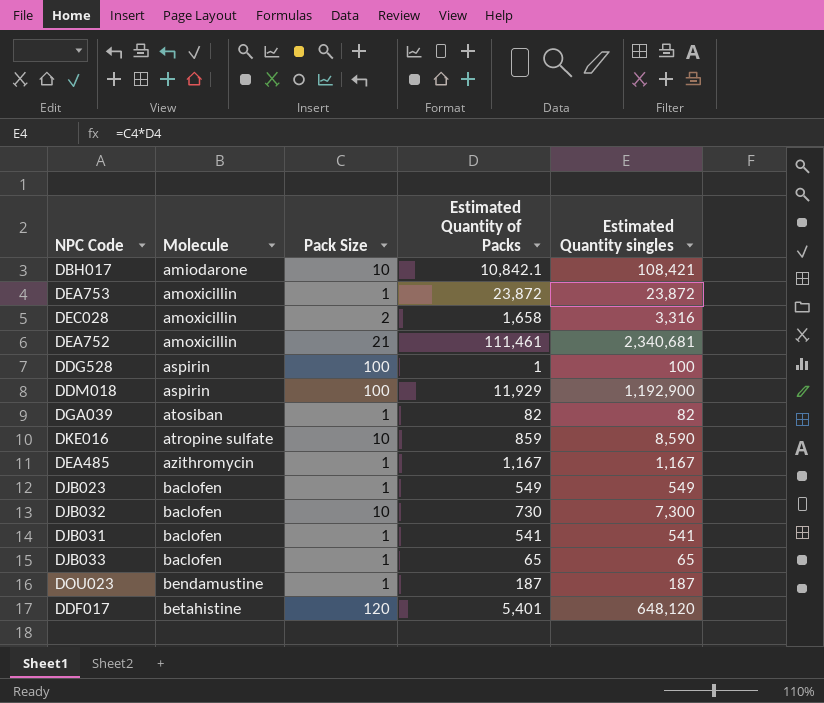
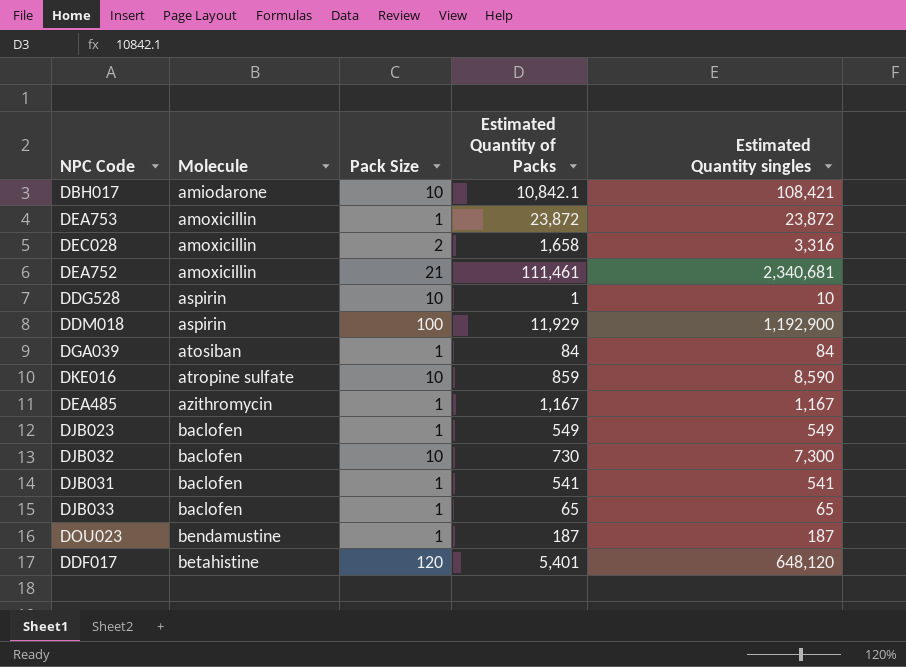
DDG528 | Pack Size: 100 -> 10
DDG528 | Estimated Quantity singles: 100 -> 10
DGA039 | Estimated Quantity of Packs: 82 -> 84
DGA039 | Estimated Quantity singles: 82 -> 84

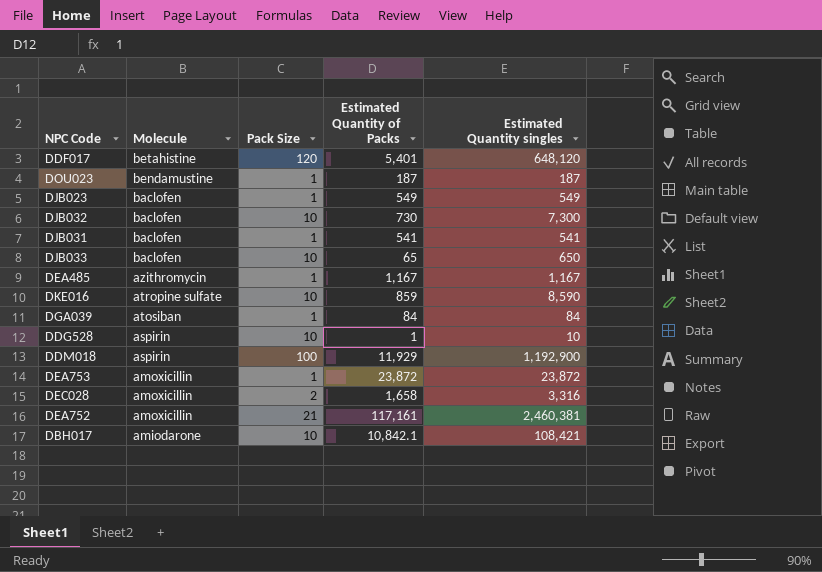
row order: Molecule ascending -> Molecule descending
DJB033 | Pack Size: 1 -> 10
DJB033 | Estimated Quantity singles: 65 -> 650
DEA752 | Estimated Quantity of Packs: 111,461 -> 117,161
DEA752 | Estimated Quantity singles: 2,340,681 -> 2,460,381

